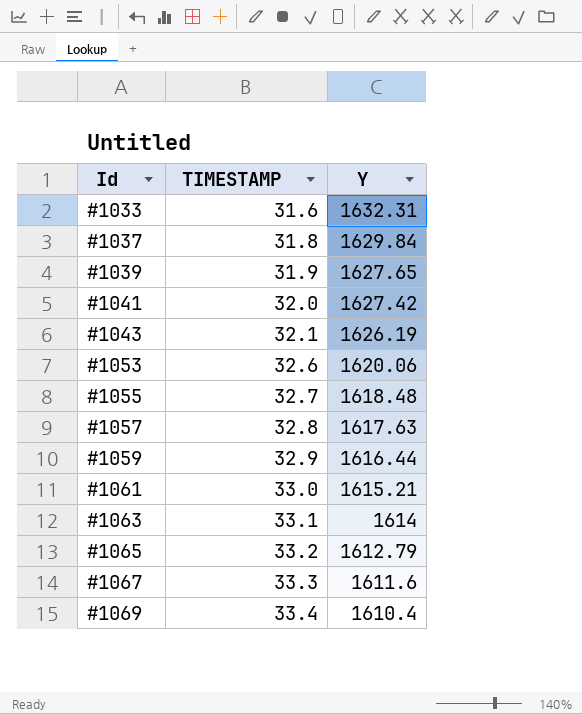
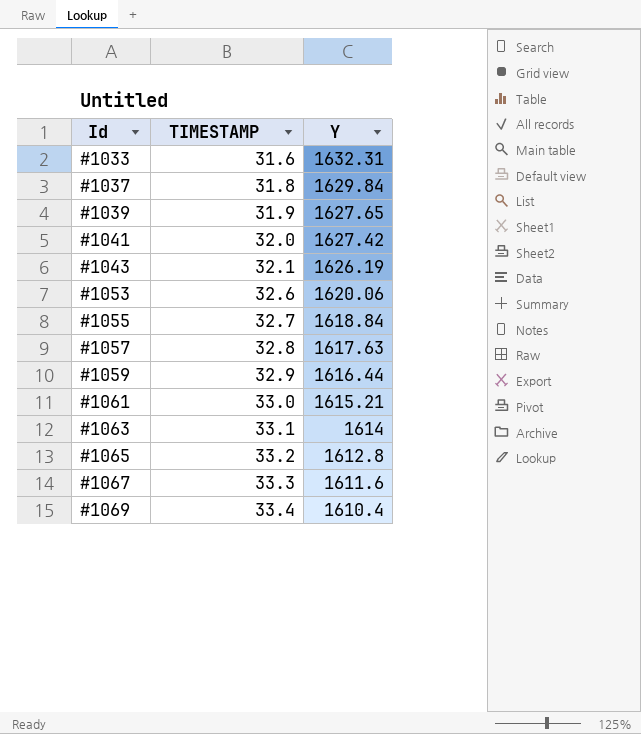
#1055 | Y: 1618.48 -> 1618.84
#1065 | Y: 1612.79 -> 1612.8

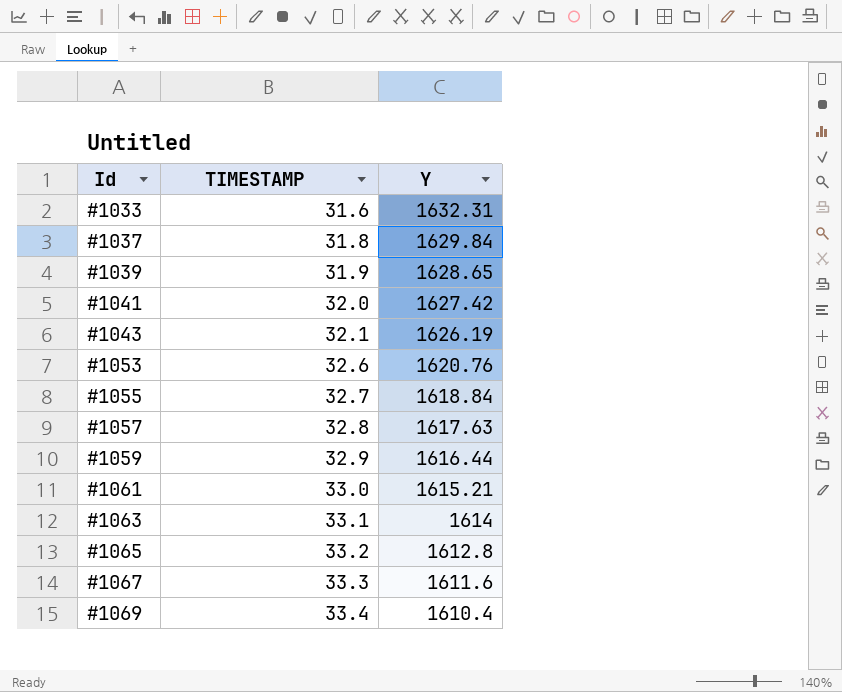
#1039 | Y: 1627.65 -> 1628.65
#1053 | Y: 1620.06 -> 1620.76

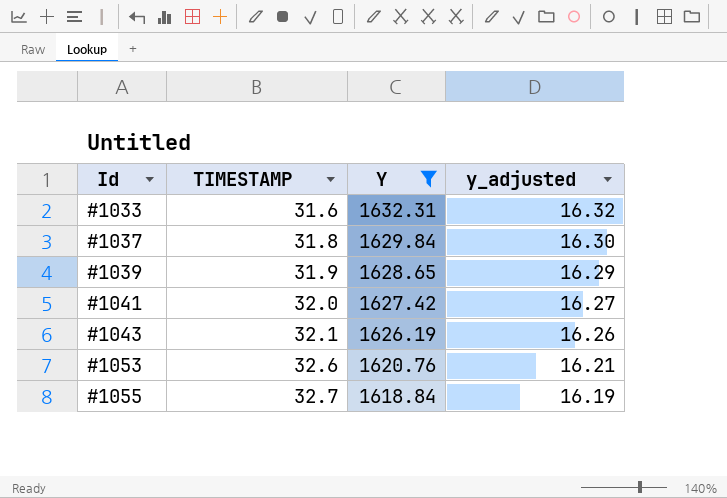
filter: none -> Y >= 1618.84
column y_adjusted | formula: none -> [Y] * 0.01

